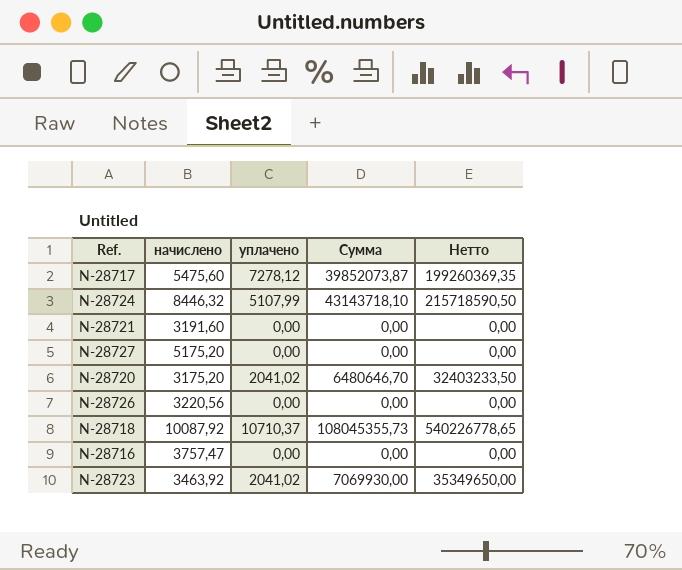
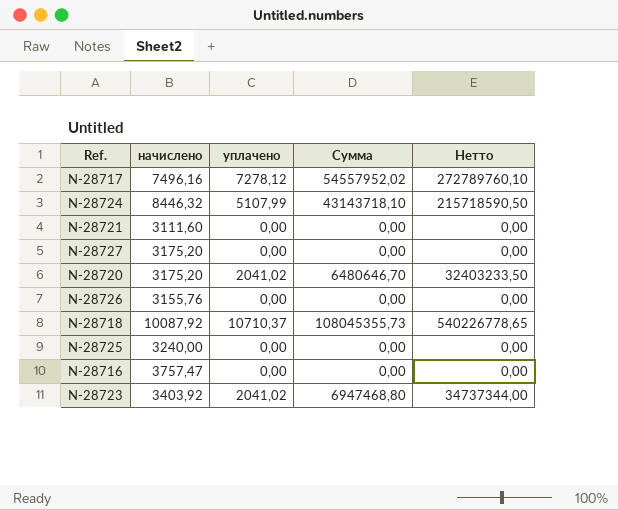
N-28717 | начислено: 5475,60 -> 7496,16
N-28717 | Сумма: 39852073,87 -> 54557952,02
N-28717 | Нетто: 199260369,35 -> 272789760,10
N-28721 | начислено: 3191,60 -> 3111,60
N-28727 | начислено: 5175,20 -> 3175,20
N-28726 | начислено: 3220,56 -> 3155,76
row N-28725: none -> 3240,00 | 0,00 | 0,00 | 0,00
N-28723 | начислено: 3463,92 -> 3403,92
N-28723 | Сумма: 7069930,00 -> 6947468,80
N-28723 | Нетто: 35349650,00 -> 34737344,00

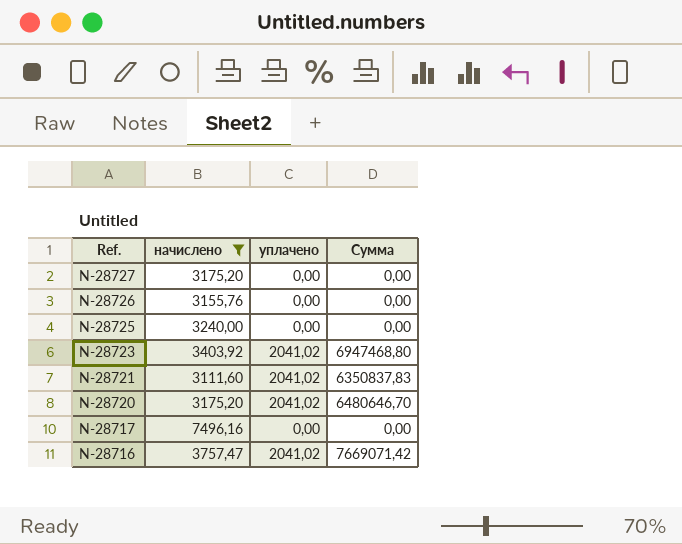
filter: none -> начислено <= 7496,16
row order: none -> Ref. descending
column Нетто | formula: [Сумма] * 5 -> none
N-28721 | уплачено: 0,00 -> 2041,02
N-28721 | Сумма: 0,00 -> 6350837,83
N-28717 | уплачено: 7278,12 -> 0,00
N-28717 | Сумма: 54557952,02 -> 0,00
N-28716 | уплачено: 0,00 -> 2041,02
N-28716 | Сумма: 0,00 -> 7669071,42

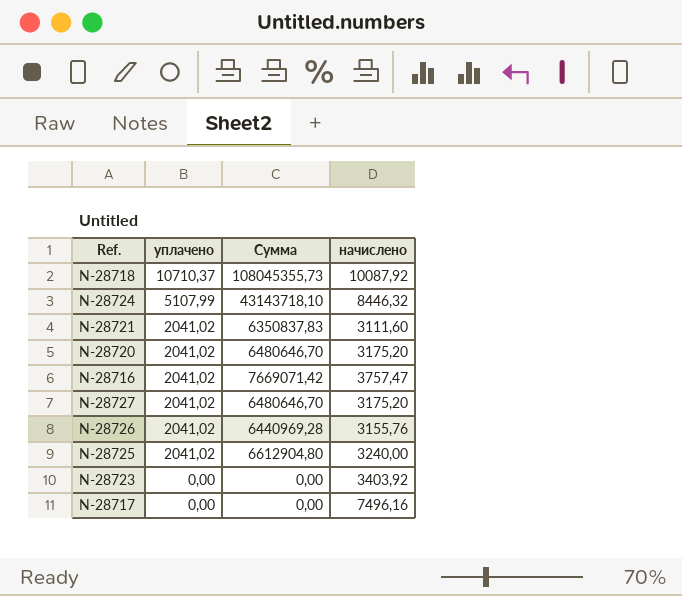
filter: начислено <= 7496,16 -> none
row order: Ref. descending -> уплачено descending
column начислено | position: 2 -> 4
N-28727 | уплачено: 0,00 -> 2041,02
N-28727 | Сумма: 0,00 -> 6480646,70
N-28726 | уплачено: 0,00 -> 2041,02
N-28726 | Сумма: 0,00 -> 6440969,28
N-28725 | уплачено: 0,00 -> 2041,02
N-28725 | Сумма: 0,00 -> 6612904,80
N-28723 | уплачено: 2041,02 -> 0,00
N-28723 | Сумма: 6947468,80 -> 0,00

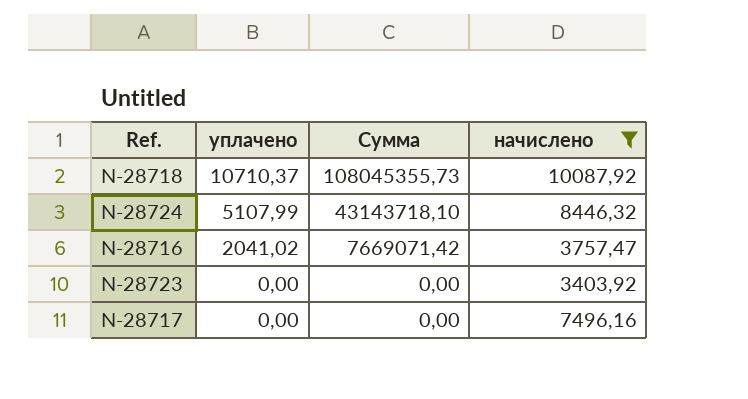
filter: none -> начислено >= 3403,92

